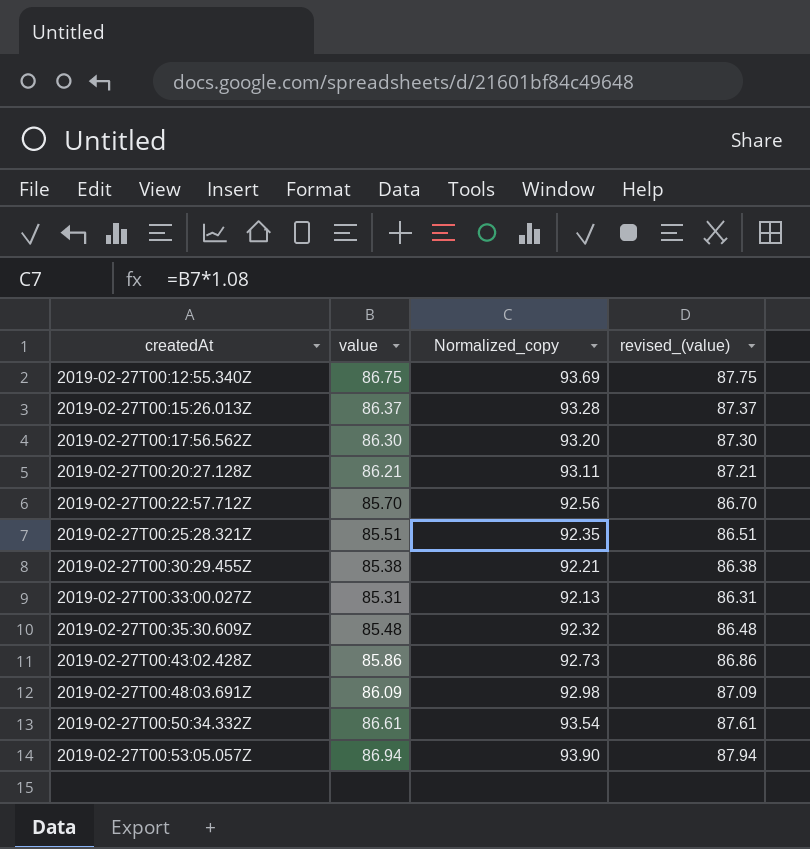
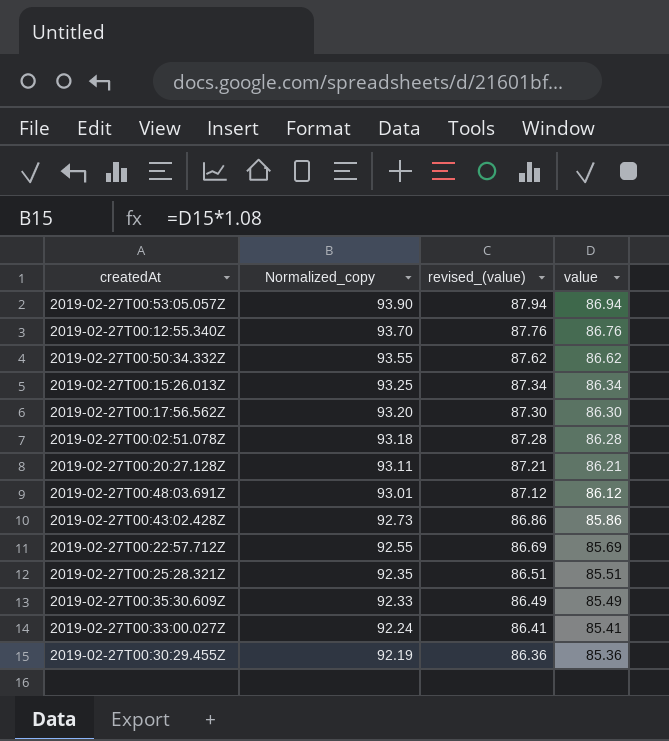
row order: createdAt ascending -> Normalized_copy descending
column value | position: 2 -> 4
2019-02-27T00:12:55.340Z | Normalized_copy: 93.69 -> 93.70
2019-02-27T00:12:55.340Z | revised_(value): 87.75 -> 87.76
2019-02-27T00:12:55.340Z | value: 86.75 -> 86.76
2019-02-27T00:50:34.332Z | Normalized_copy: 93.54 -> 93.55
2019-02-27T00:50:34.332Z | revised_(value): 87.61 -> 87.62
2019-02-27T00:50:34.332Z | value: 86.61 -> 86.62
2019-02-27T00:15:26.013Z | Normalized_copy: 93.28 -> 93.25
2019-02-27T00:15:26.013Z | revised_(value): 87.37 -> 87.34
2019-02-27T00:15:26.013Z | value: 86.37 -> 86.34
row 2019-02-27T00:02:51.078Z: none -> 93.18 | 87.28 | 86.28
2019-02-27T00:48:03.691Z | Normalized_copy: 92.98 -> 93.01
2019-02-27T00:48:03.691Z | revised_(value): 87.09 -> 87.12
2019-02-27T00:48:03.691Z | value: 86.09 -> 86.12
2019-02-27T00:22:57.712Z | Normalized_copy: 92.56 -> 92.55
2019-02-27T00:22:57.712Z | revised_(value): 86.70 -> 86.69
2019-02-27T00:22:57.712Z | value: 85.70 -> 85.69
2019-02-27T00:35:30.609Z | Normalized_copy: 92.32 -> 92.33
2019-02-27T00:35:30.609Z | revised_(value): 86.48 -> 86.49
2019-02-27T00:35:30.609Z | value: 85.48 -> 85.49
2019-02-27T00:33:00.027Z | Normalized_copy: 92.13 -> 92.24
2019-02-27T00:33:00.027Z | revised_(value): 86.31 -> 86.41
2019-02-27T00:33:00.027Z | value: 85.31 -> 85.41
2019-02-27T00:30:29.455Z | Normalized_copy: 92.21 -> 92.19
2019-02-27T00:30:29.455Z | revised_(value): 86.38 -> 86.36
2019-02-27T00:30:29.455Z | value: 85.38 -> 85.36

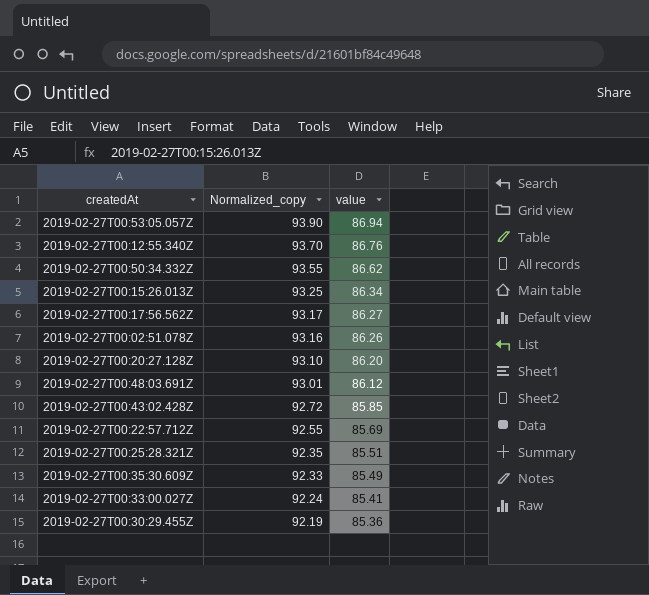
column revised_(value) | formula: [value] + 1 -> none
2019-02-27T00:17:56.562Z | Normalized_copy: 93.20 -> 93.17
2019-02-27T00:17:56.562Z | value: 86.30 -> 86.27
2019-02-27T00:02:51.078Z | Normalized_copy: 93.18 -> 93.16
2019-02-27T00:02:51.078Z | value: 86.28 -> 86.26
2019-02-27T00:20:27.128Z | Normalized_copy: 93.11 -> 93.10
2019-02-27T00:20:27.128Z | value: 86.21 -> 86.20
2019-02-27T00:43:02.428Z | Normalized_copy: 92.73 -> 92.72
2019-02-27T00:43:02.428Z | value: 85.86 -> 85.85

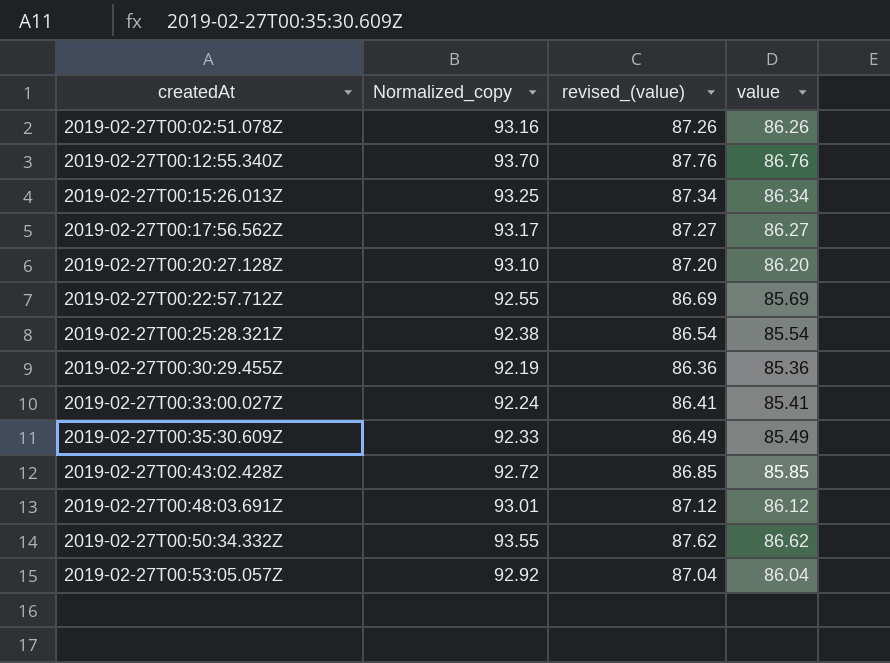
row order: Normalized_copy descending -> createdAt ascending
column revised_(value) | formula: none -> [value] + 1
2019-02-27T00:25:28.321Z | Normalized_copy: 92.35 -> 92.38
2019-02-27T00:25:28.321Z | value: 85.51 -> 85.54
2019-02-27T00:53:05.057Z | Normalized_copy: 93.90 -> 92.92
2019-02-27T00:53:05.057Z | value: 86.94 -> 86.04

